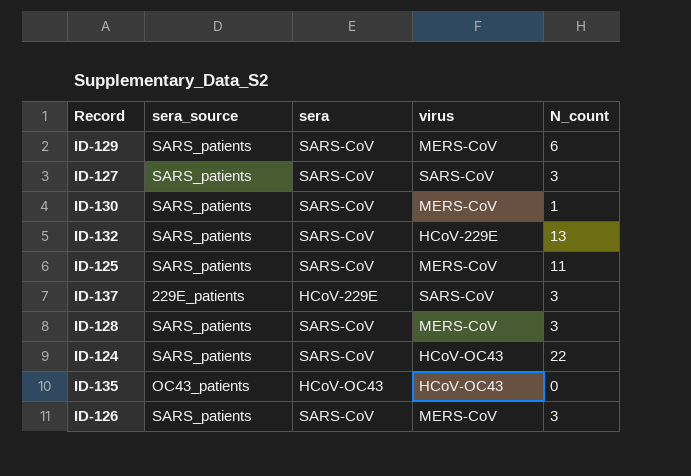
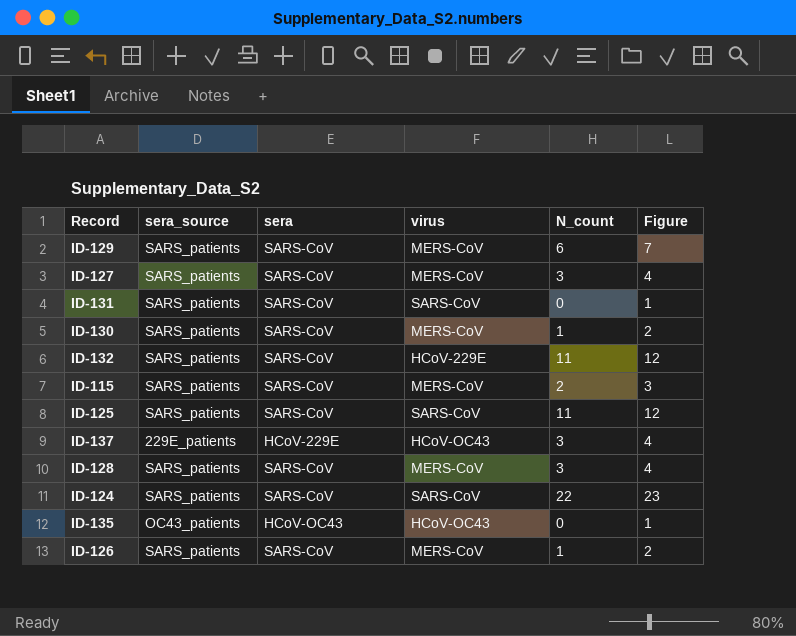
column Figure | formula: none -> [N_count] + 1
ID-127 | virus: SARS-CoV -> MERS-CoV
row ID-131: none -> SARS_patients | SARS-CoV | SARS-CoV | 0 | 1
ID-132 | N_count: 13 -> 11
row ID-115: none -> SARS_patients | SARS-CoV | MERS-CoV | 2 | 3
ID-125 | virus: MERS-CoV -> SARS-CoV
ID-137 | virus: SARS-CoV -> HCoV-OC43
ID-124 | virus: HCoV-OC43 -> SARS-CoV
ID-126 | N_count: 3 -> 1

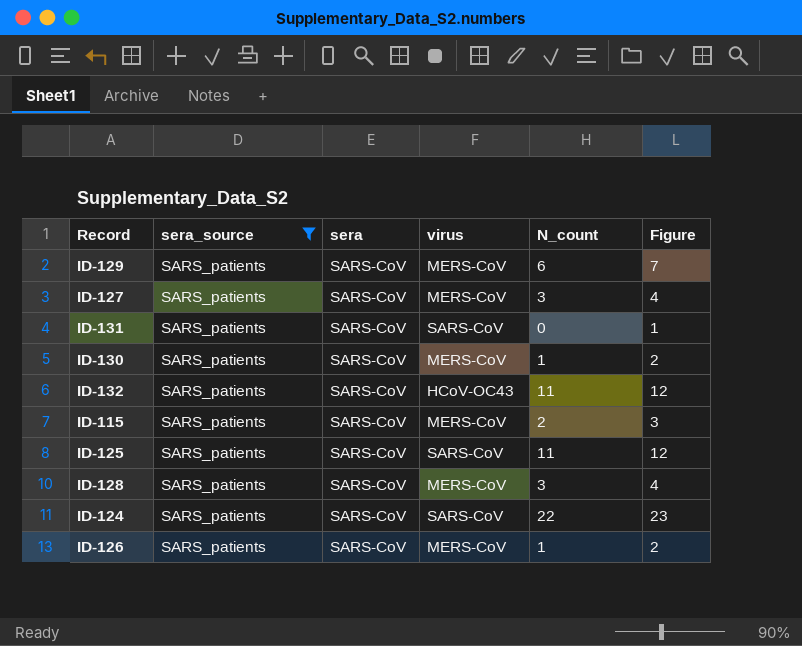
filter: none -> sera_source = SARS_patients
ID-132 | virus: HCoV-229E -> HCoV-OC43

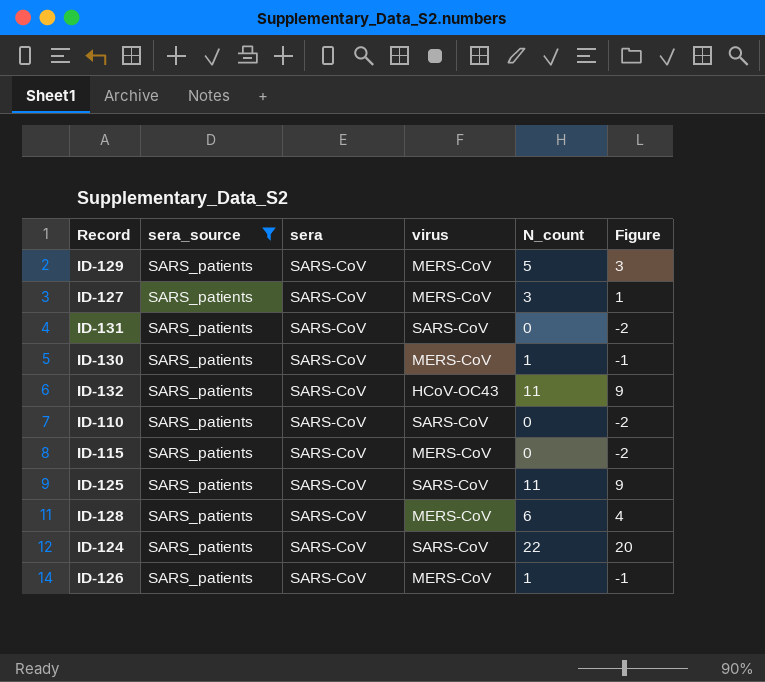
column Figure | formula: [N_count] + 1 -> [N_count] - 2
ID-129 | N_count: 6 -> 5
row ID-110: none -> SARS_patients | SARS-CoV | SARS-CoV | 0 | -2
ID-115 | N_count: 2 -> 0
ID-128 | N_count: 3 -> 6

